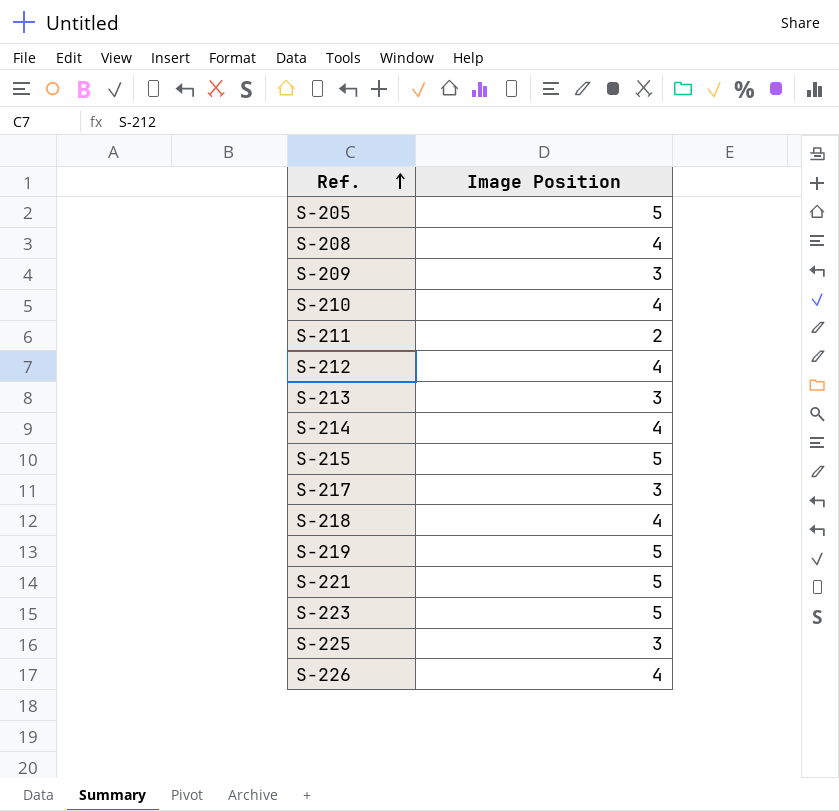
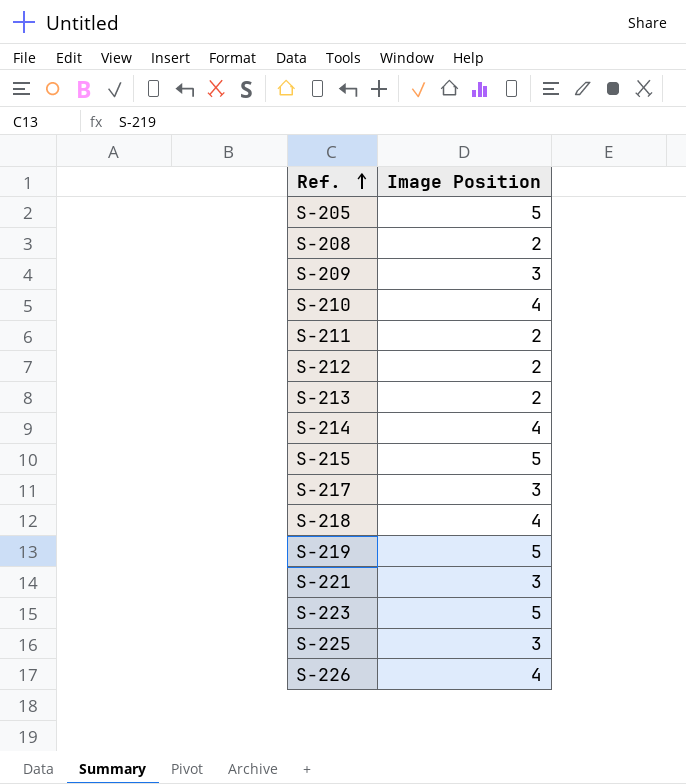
S-208 | Image Position: 4 -> 2
S-212 | Image Position: 4 -> 2
S-213 | Image Position: 3 -> 2
S-221 | Image Position: 5 -> 3

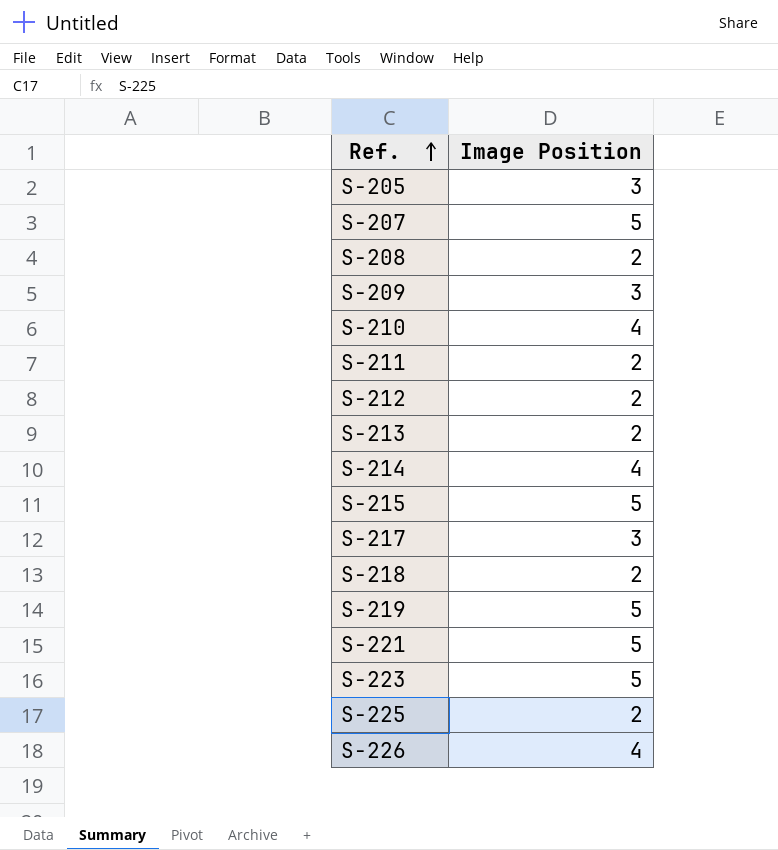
S-205 | Image Position: 5 -> 3
row S-207: none -> 5
S-218 | Image Position: 4 -> 2
S-221 | Image Position: 3 -> 5
S-225 | Image Position: 3 -> 2

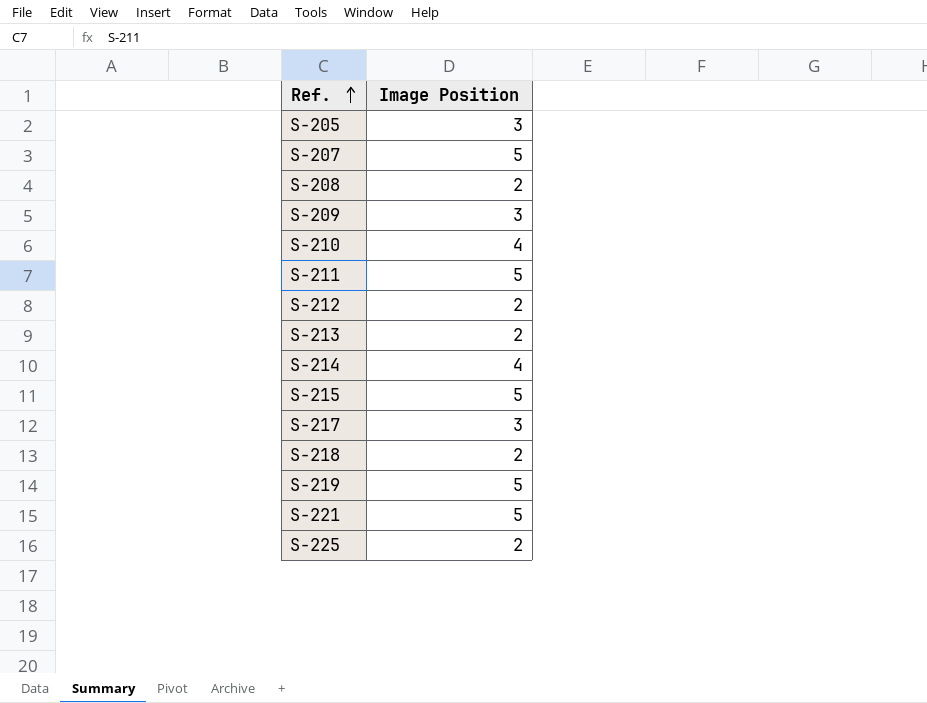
row S-223: 5 -> none
row S-226: 4 -> none
S-211 | Image Position: 2 -> 5

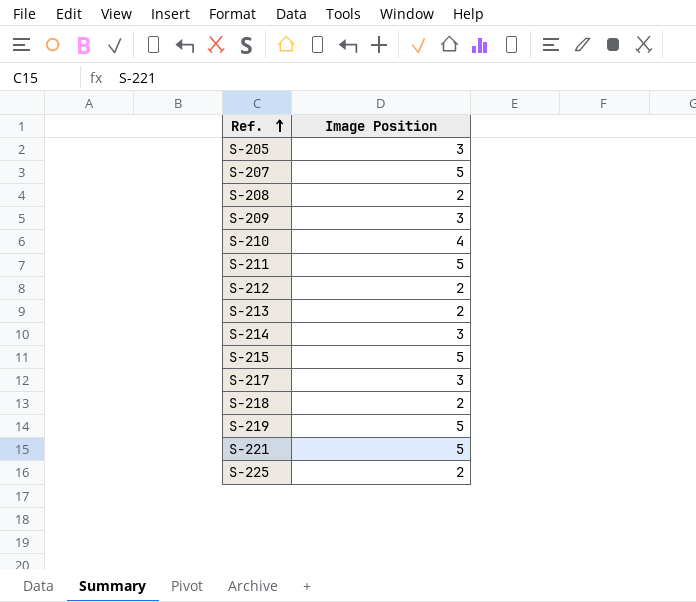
S-214 | Image Position: 4 -> 3

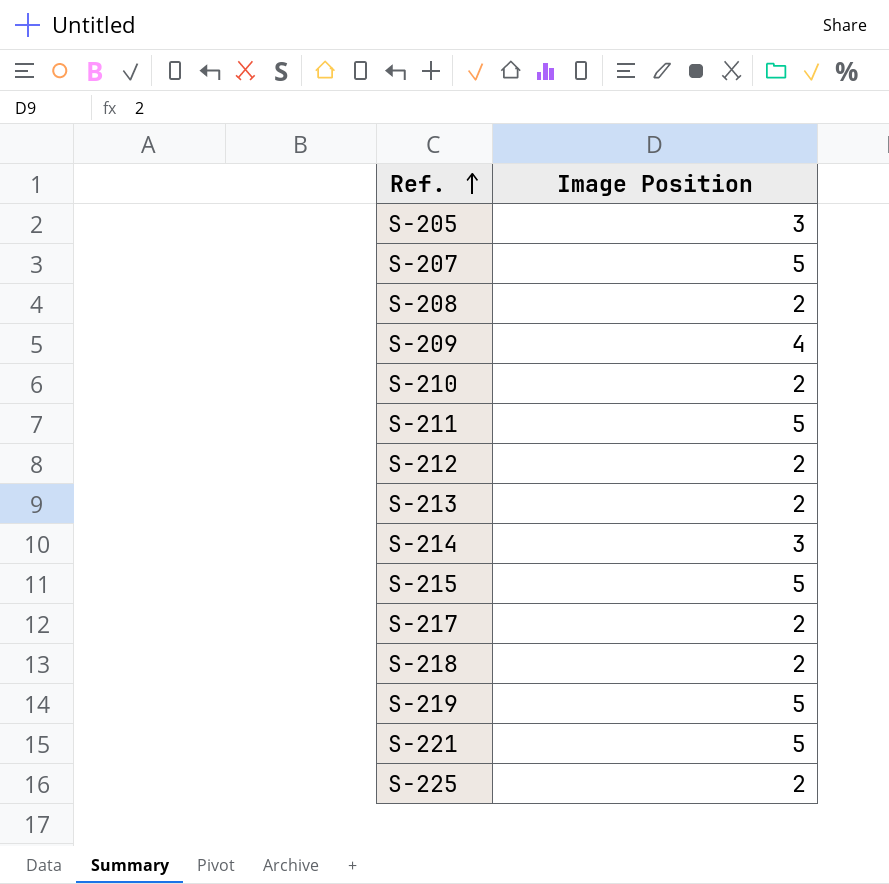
S-209 | Image Position: 3 -> 4
S-210 | Image Position: 4 -> 2
S-217 | Image Position: 3 -> 2

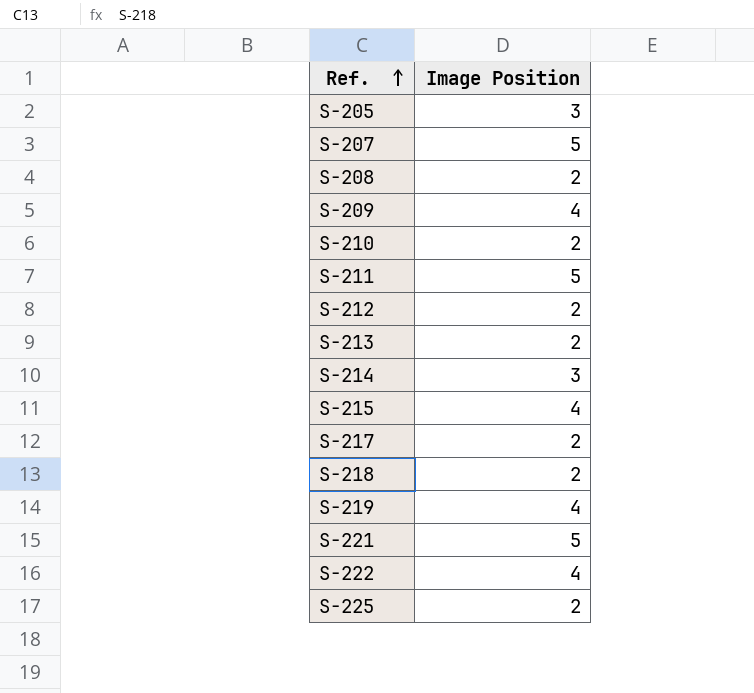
S-215 | Image Position: 5 -> 4
S-219 | Image Position: 5 -> 4
row S-222: none -> 4

